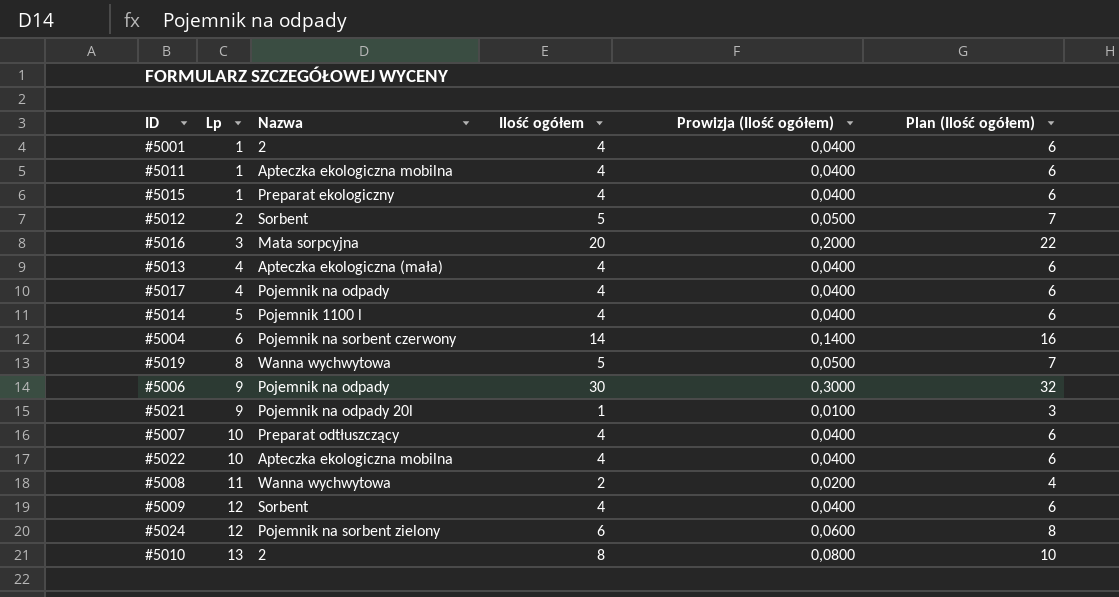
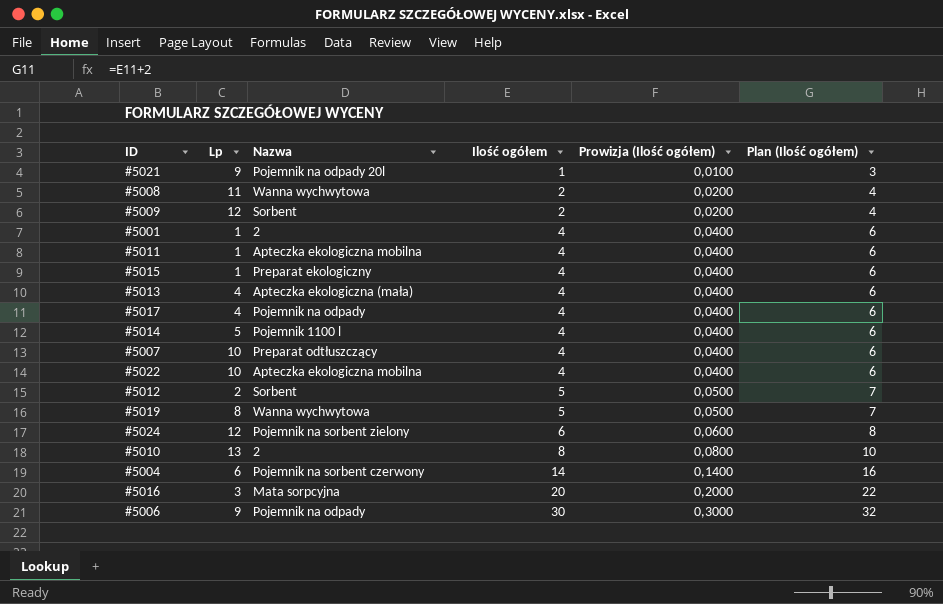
row order: Lp ascending -> Ilość ogółem ascending
#5009 | Ilość ogółem: 4 -> 2
#5009 | Prowizja (Ilość ogółem): 0,0400 -> 0,0200
#5009 | Plan (Ilość ogółem): 6 -> 4

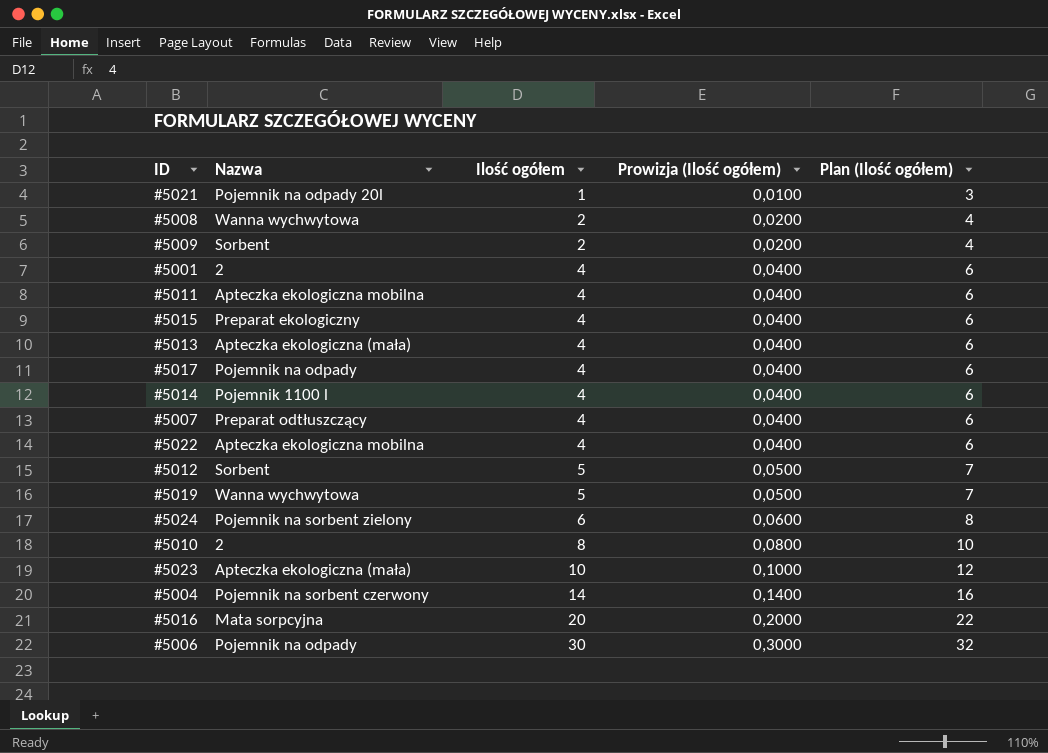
column Lp | position: 2 -> none
row #5023: none -> Apteczka ekologiczna (mała) | 10 | 0,1000 | 12

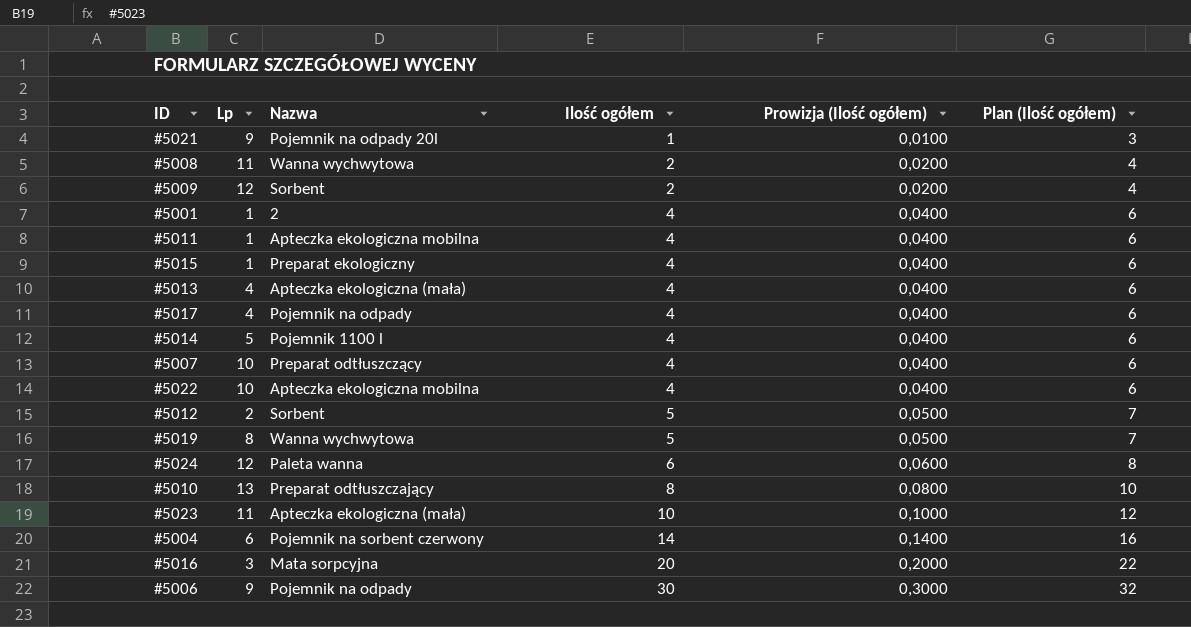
column Lp | position: none -> 2
#5024 | Nazwa: Pojemnik na sorbent zielony -> Paleta wanna
#5010 | Nazwa: 2 -> Preparat odtłuszczający

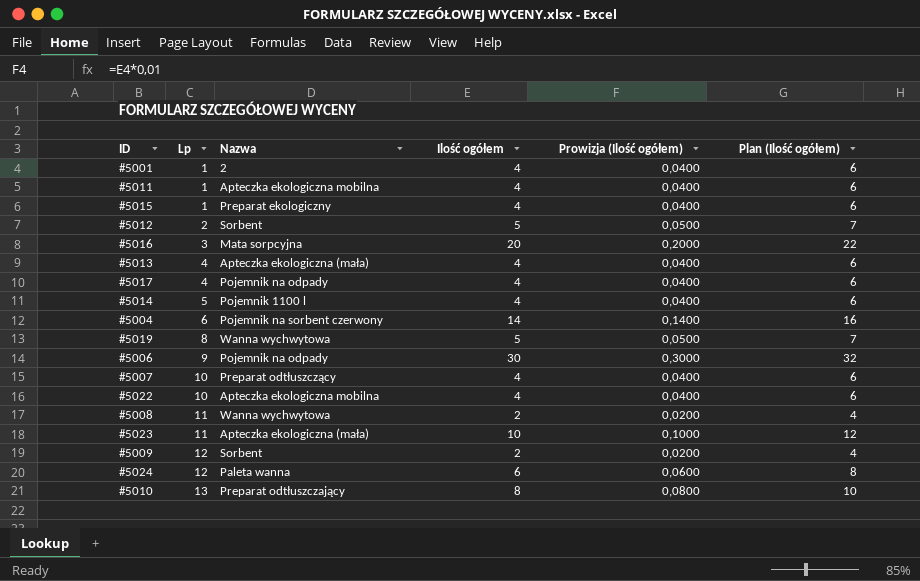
row order: Ilość ogółem ascending -> Lp ascending
row #5021: 9 | Pojemnik na odpady 20l | 1 | 0,0100 | 3 -> none

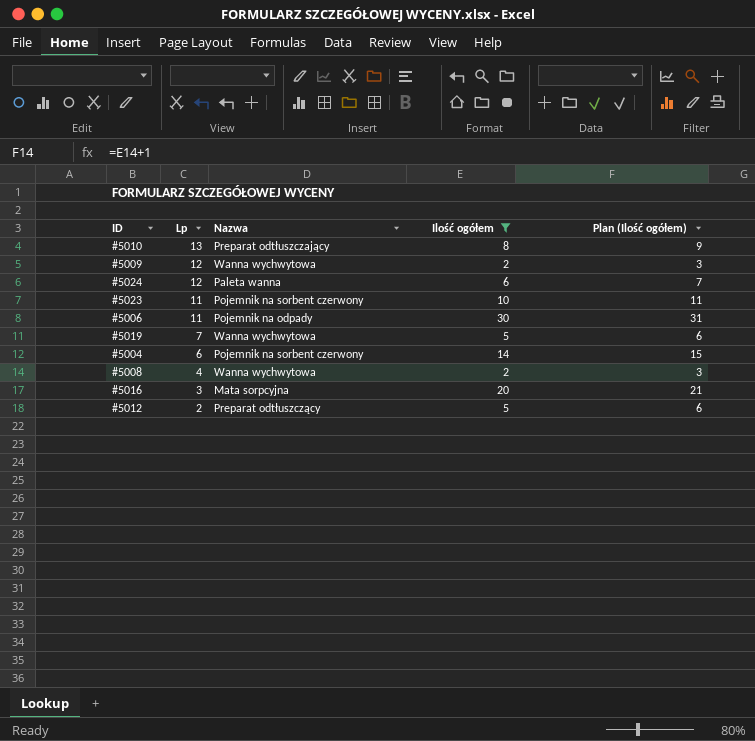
filter: none -> Ilość ogółem != 4
row order: Lp ascending -> Lp descending
column Prowizja (Ilość ogółem) | formula: [Ilość ogółem] * 0,01 -> none
column Plan (Ilość ogółem) | formula: [Ilość ogółem] + 2 -> [Ilość ogółem] + 1
#5009 | Nazwa: Sorbent -> Wanna wychwytowa
#5023 | Nazwa: Apteczka ekologiczna (mała) -> Pojemnik na sorbent czerwony
#5006 | Lp: 9 -> 11
#5019 | Lp: 8 -> 7
#5008 | Lp: 11 -> 4
#5012 | Nazwa: Sorbent -> Preparat odtłuszczący

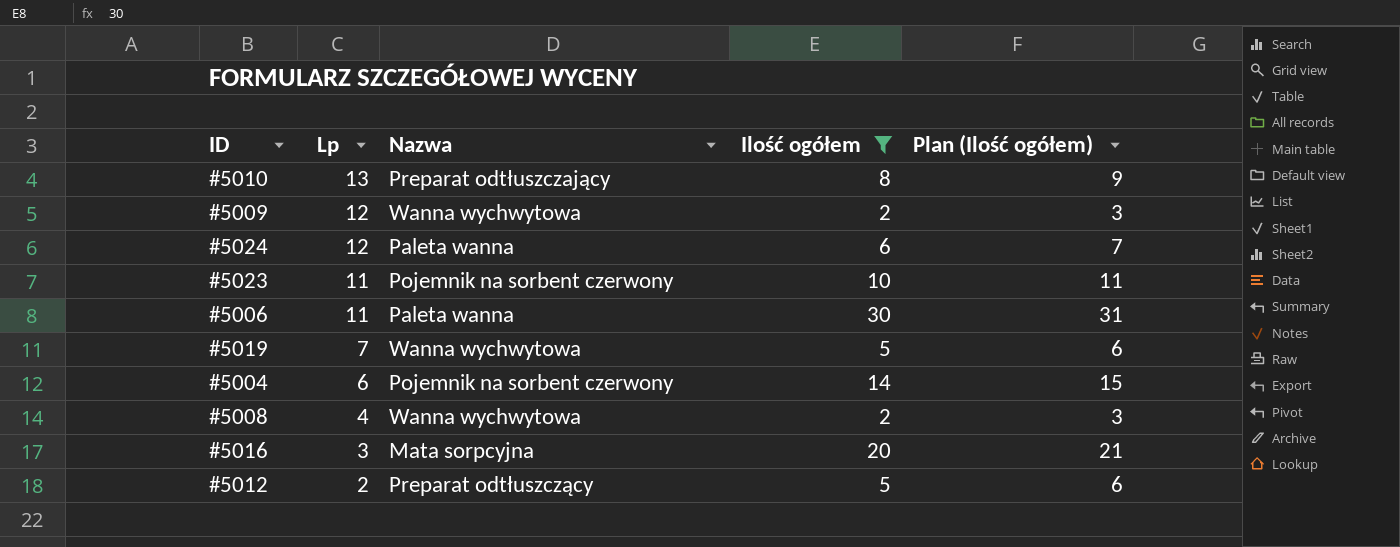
#5006 | Nazwa: Pojemnik na odpady -> Paleta wanna

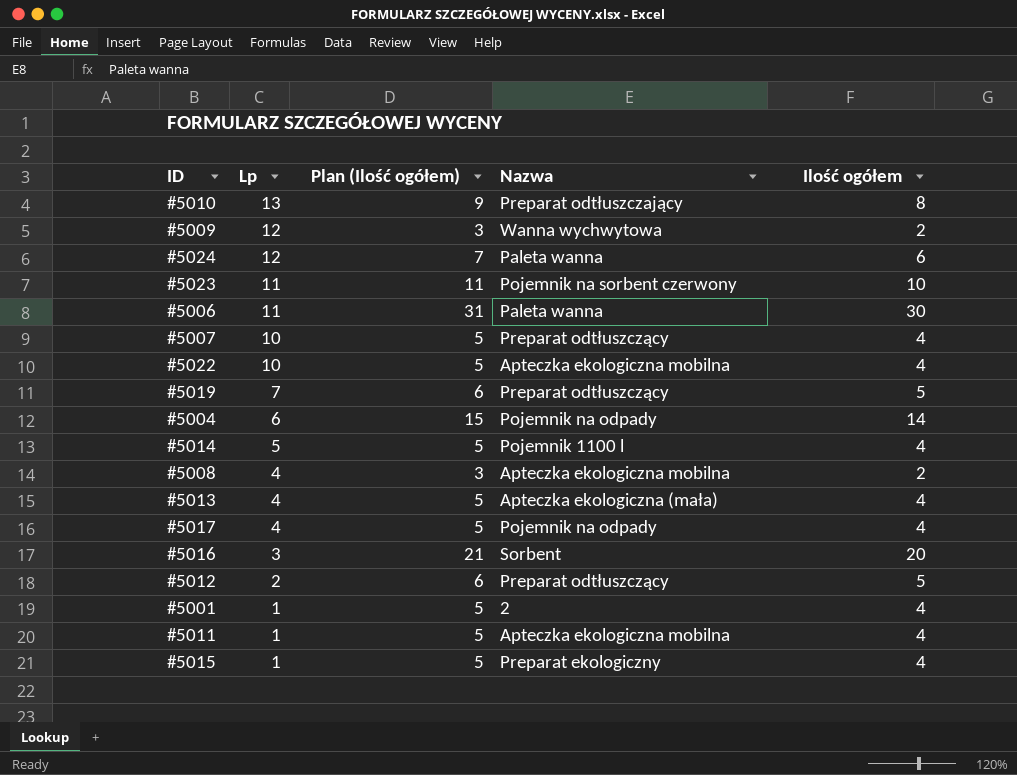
filter: Ilość ogółem != 4 -> none
column Plan (Ilość ogółem) | position: 5 -> 3
#5019 | Nazwa: Wanna wychwytowa -> Preparat odtłuszczący
#5004 | Nazwa: Pojemnik na sorbent czerwony -> Pojemnik na odpady
#5008 | Nazwa: Wanna wychwytowa -> Apteczka ekologiczna mobilna
#5016 | Nazwa: Mata sorpcyjna -> Sorbent

